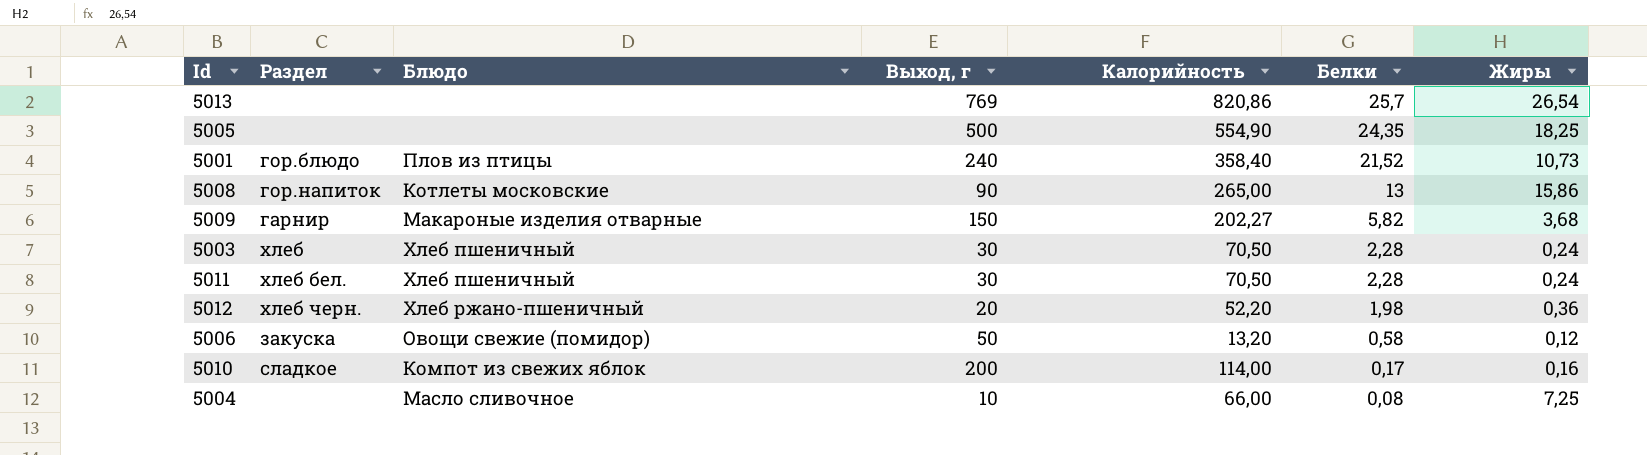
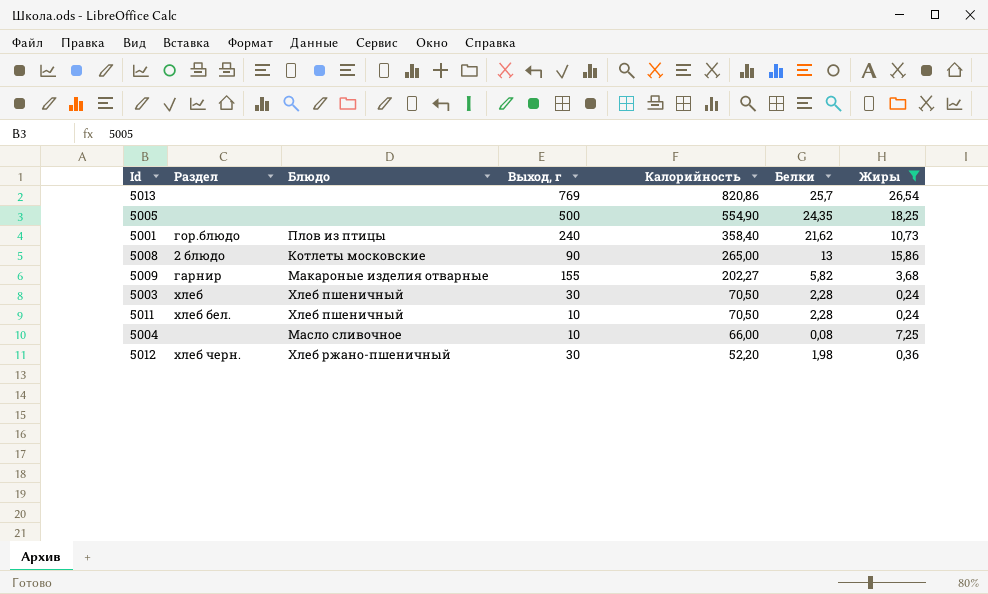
filter: none -> Жиры >= 0,24
row order: Белки descending -> Калорийность descending
5001 | Белки: 21,52 -> 21,62
5008 | Раздел: гор.напиток -> 2 блюдо
5009 | Выход, г: 150 -> 155
5011 | Выход, г: 30 -> 10
5012 | Выход, г: 20 -> 30

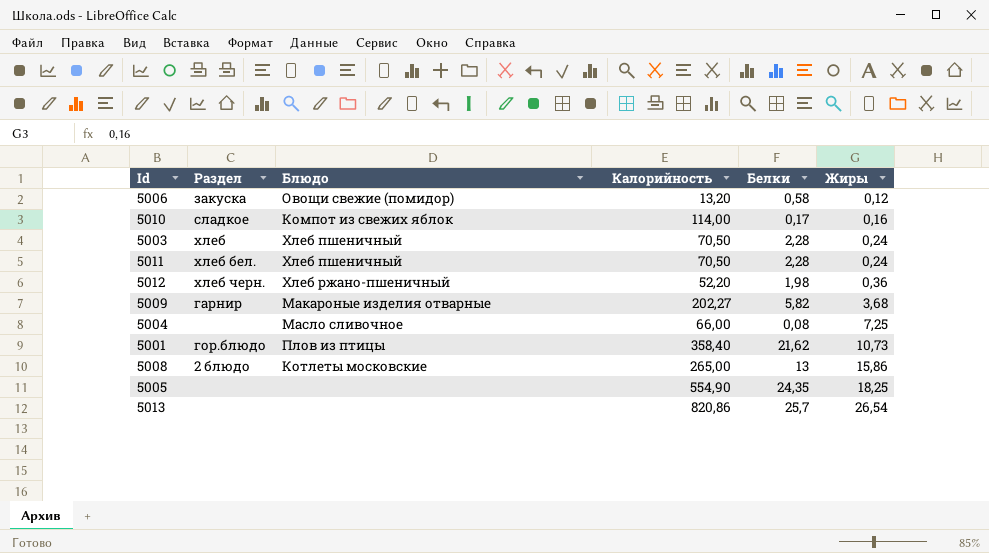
filter: Жиры >= 0,24 -> none
row order: Калорийность descending -> Жиры ascending
column Выход, г | position: 4 -> none

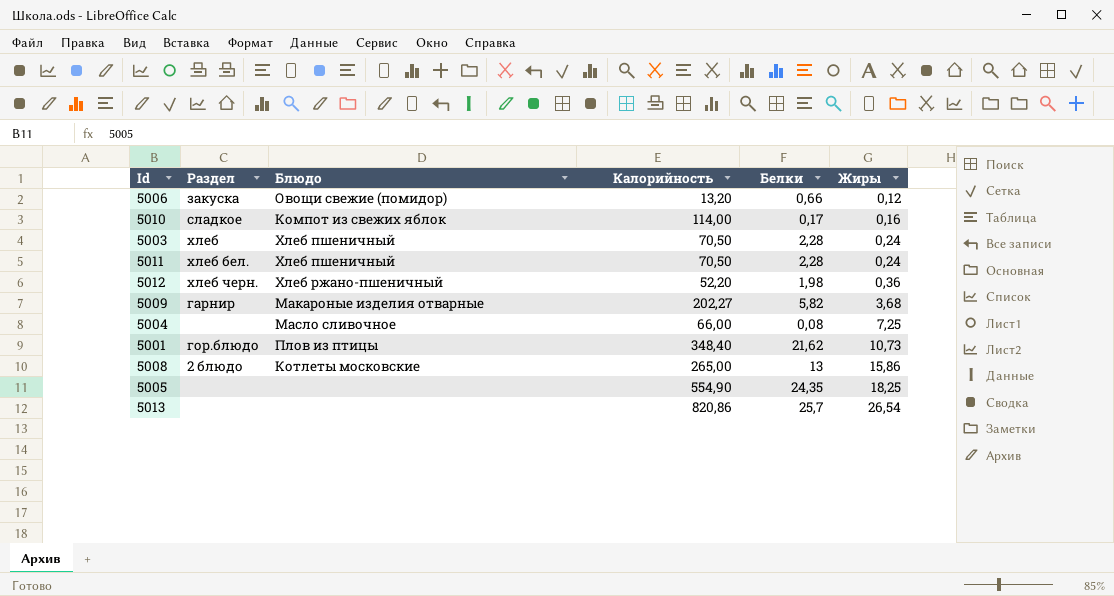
5006 | Белки: 0,58 -> 0,66
5001 | Калорийность: 358,40 -> 348,40

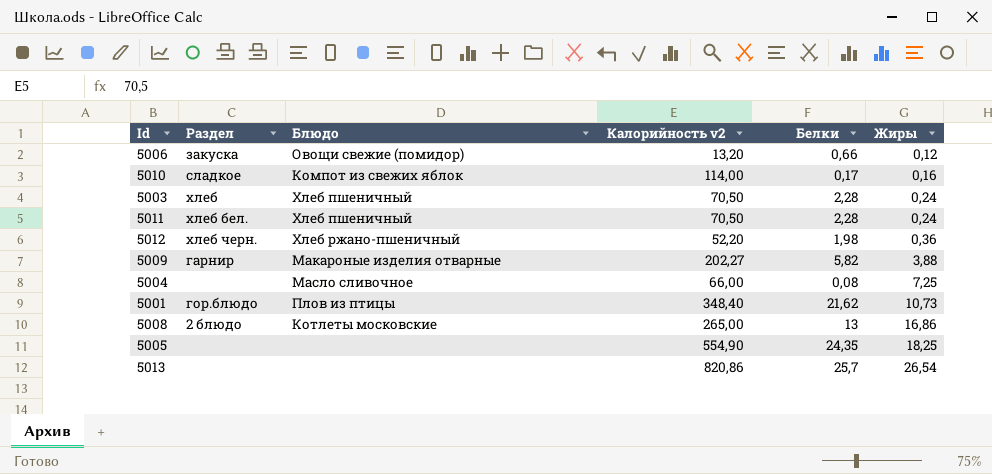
column name: Калорийность -> Калорийность v2
5009 | Жиры: 3,68 -> 3,88
5008 | Жиры: 15,86 -> 16,86

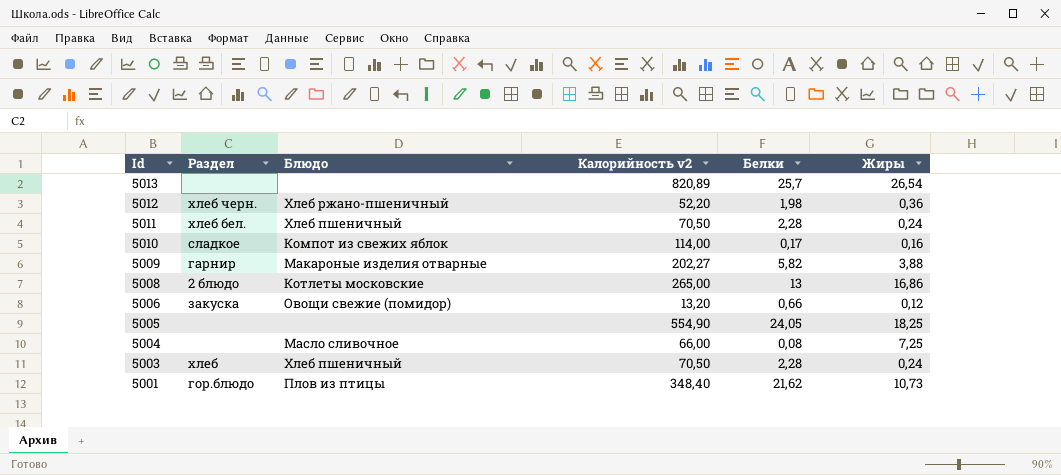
row order: Жиры ascending -> Id descending
5013 | Калорийность v2: 820,86 -> 820,89
5005 | Белки: 24,35 -> 24,05

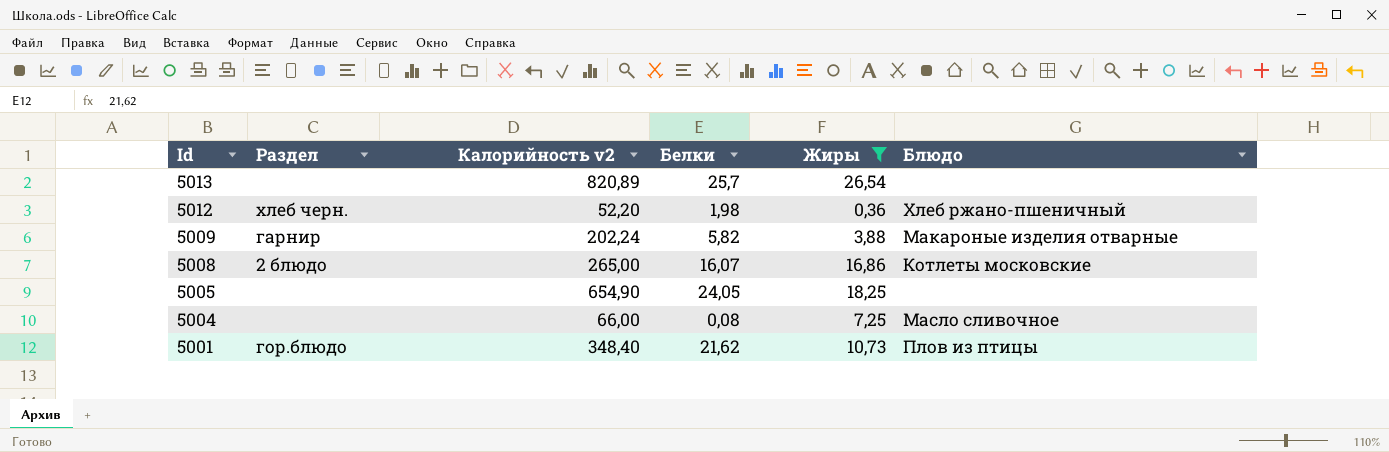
filter: none -> Жиры >= 0,36
column Блюдо | position: 3 -> 6
5009 | Калорийность v2: 202,27 -> 202,24
5008 | Белки: 13 -> 16,07
5005 | Калорийность v2: 554,90 -> 654,90

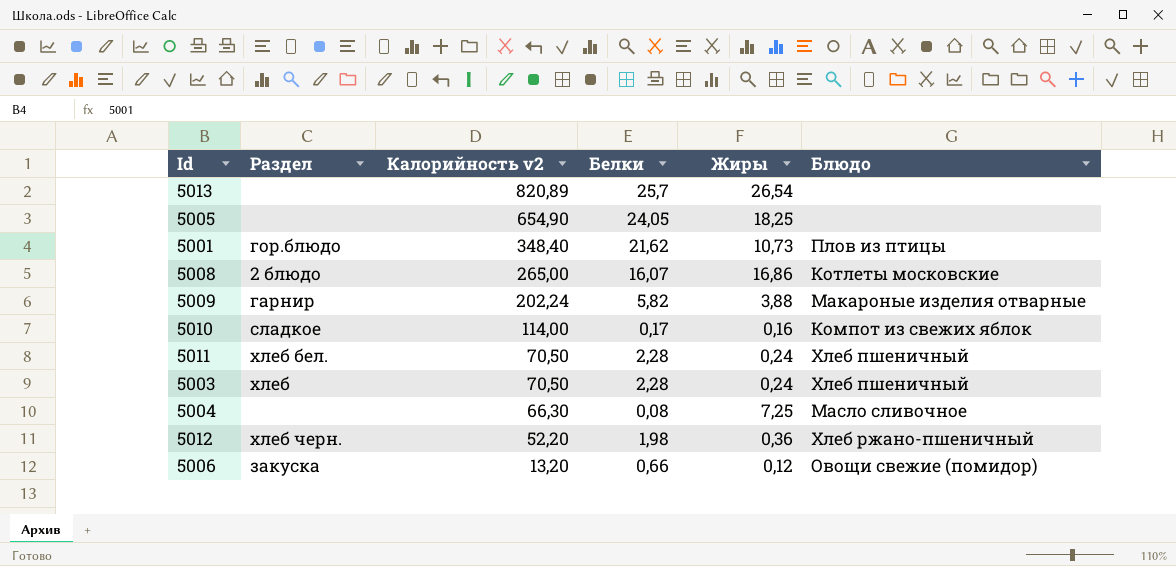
filter: Жиры >= 0,36 -> none
row order: Id descending -> Калорийность v2 descending
5004 | Калорийность v2: 66,00 -> 66,30

